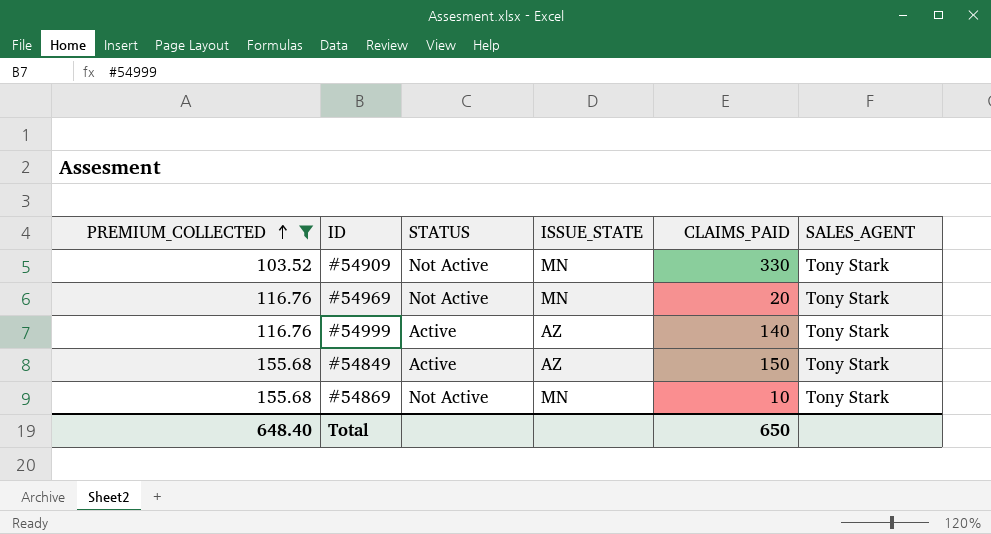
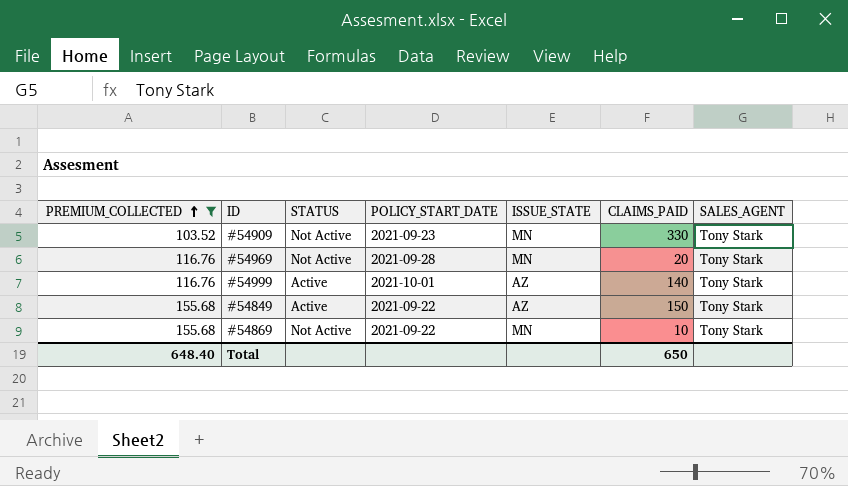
column POLICY_START_DATE | position: none -> 4

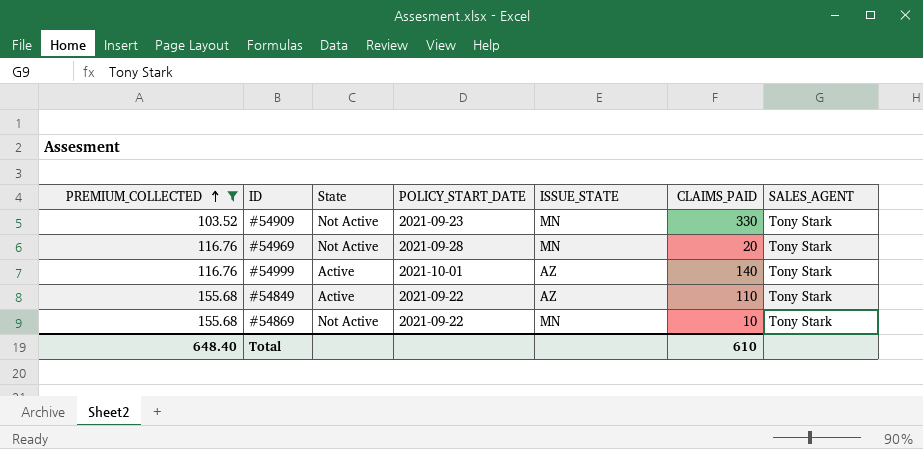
column name: STATUS -> State
#54849 | CLAIMS_PAID: 150 -> 110
Total | CLAIMS_PAID: 650 -> 610

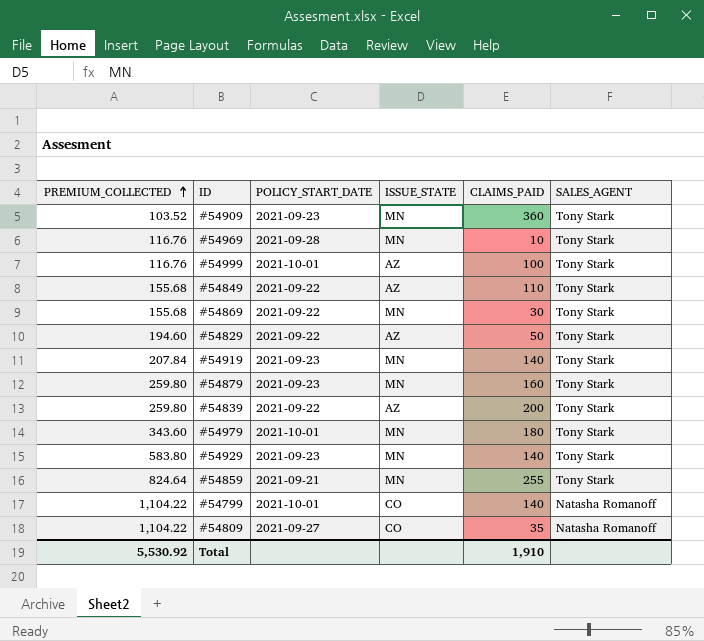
filter: PREMIUM_COLLECTED <= 155.68 -> none
column State | position: 3 -> none
#54909 | CLAIMS_PAID: 330 -> 360
#54969 | CLAIMS_PAID: 20 -> 10
#54999 | CLAIMS_PAID: 140 -> 100
#54869 | CLAIMS_PAID: 10 -> 30
Total | PREMIUM_COLLECTED: 648.40 -> 5,530.92
Total | CLAIMS_PAID: 610 -> 1,910

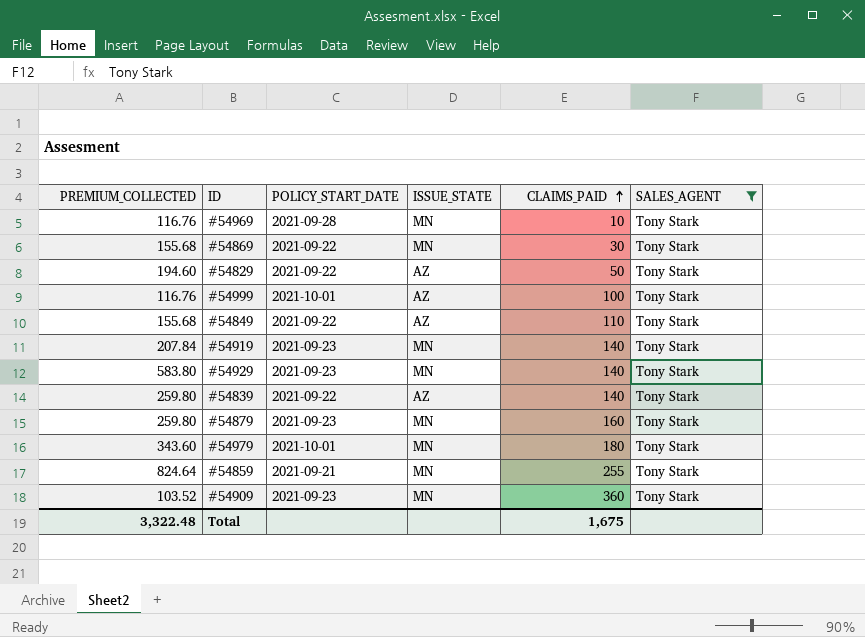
filter: none -> SALES_AGENT = Tony Stark
row order: PREMIUM_COLLECTED ascending -> CLAIMS_PAID ascending
#54839 | CLAIMS_PAID: 200 -> 140
Total | PREMIUM_COLLECTED: 5,530.92 -> 3,322.48
Total | CLAIMS_PAID: 1,910 -> 1,675

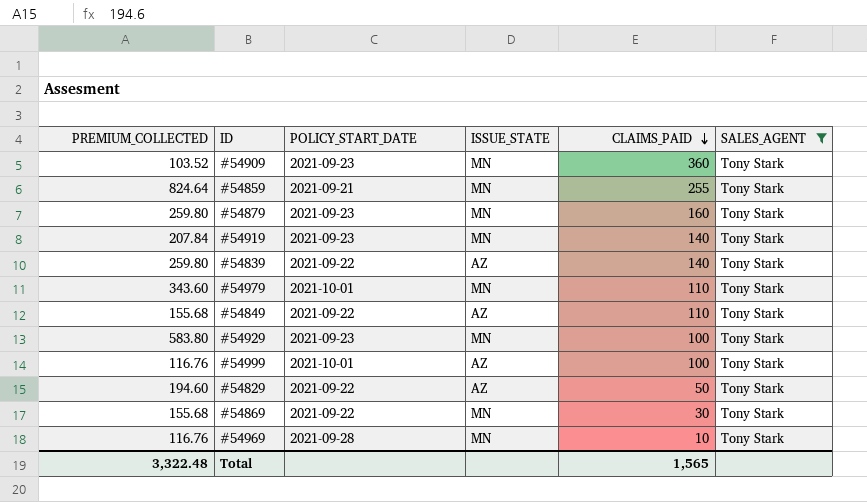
row order: CLAIMS_PAID ascending -> CLAIMS_PAID descending
#54979 | CLAIMS_PAID: 180 -> 110
#54929 | CLAIMS_PAID: 140 -> 100
Total | CLAIMS_PAID: 1,675 -> 1,565

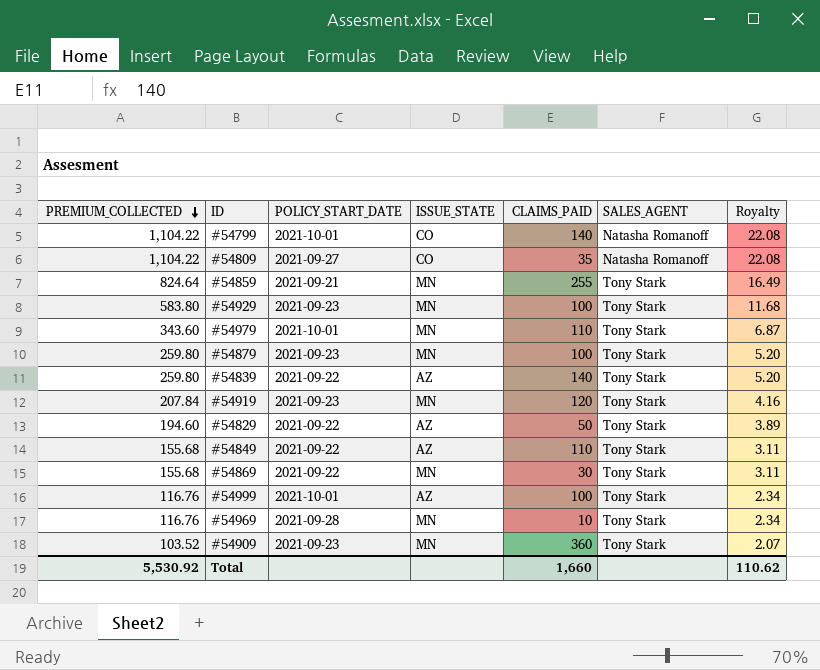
filter: SALES_AGENT = Tony Stark -> none
row order: CLAIMS_PAID descending -> PREMIUM_COLLECTED descending
column Royalty | formula: none -> [PREMIUM_COLLECTED] * 0.02
#54879 | CLAIMS_PAID: 160 -> 100
#54919 | CLAIMS_PAID: 140 -> 120
Total | PREMIUM_COLLECTED: 3,322.48 -> 5,530.92
Total | CLAIMS_PAID: 1,565 -> 1,660

